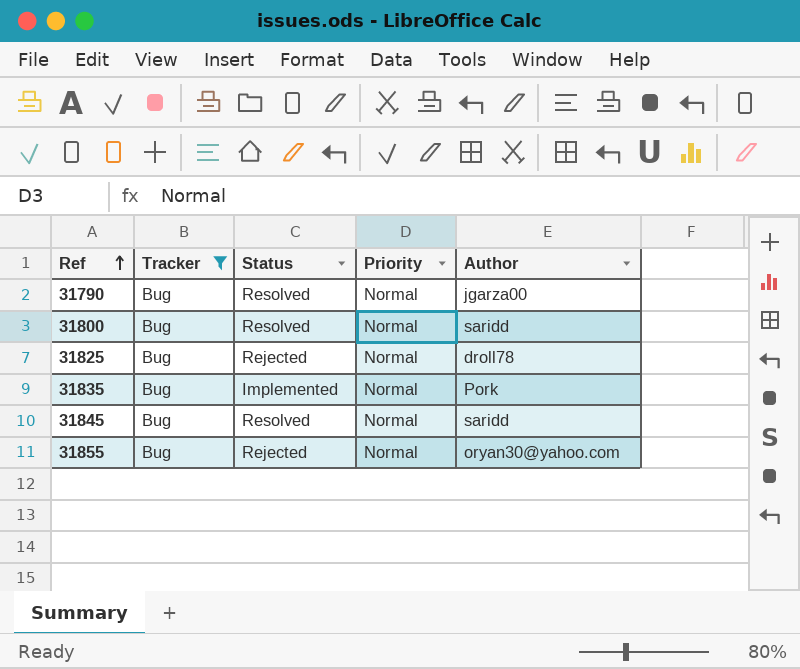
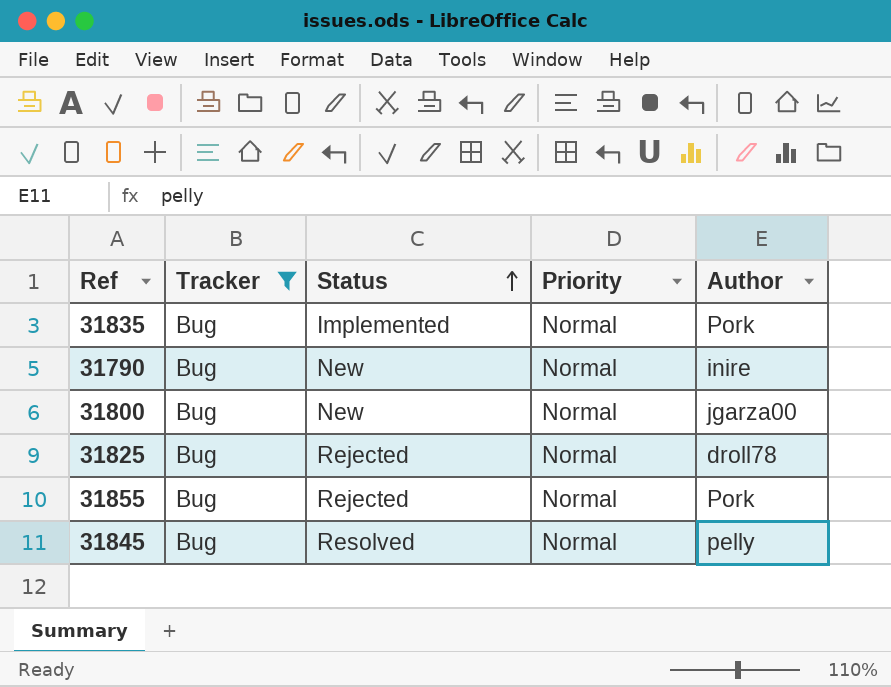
row order: Ref ascending -> Status ascending
31790 | Status: Resolved -> New
31790 | Author: jgarza00 -> inire
31800 | Status: Resolved -> New
31800 | Author: saridd -> jgarza00
31855 | Author: oryan30@yahoo.com -> Pork
31845 | Author: saridd -> pelly

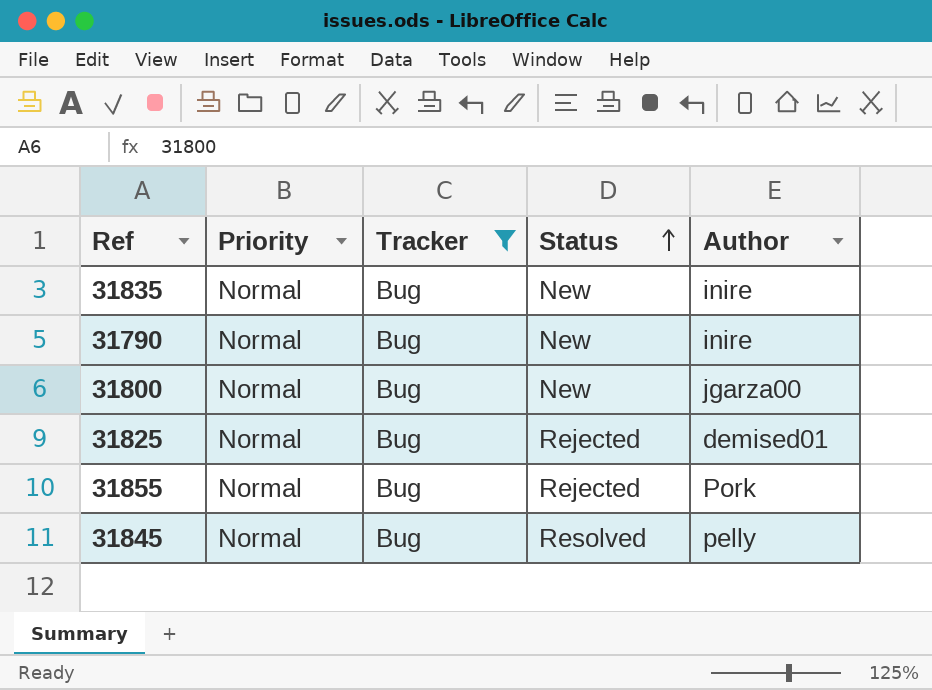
column Priority | position: 4 -> 2
31835 | Status: Implemented -> New
31835 | Author: Pork -> inire
31825 | Author: droll78 -> demised01

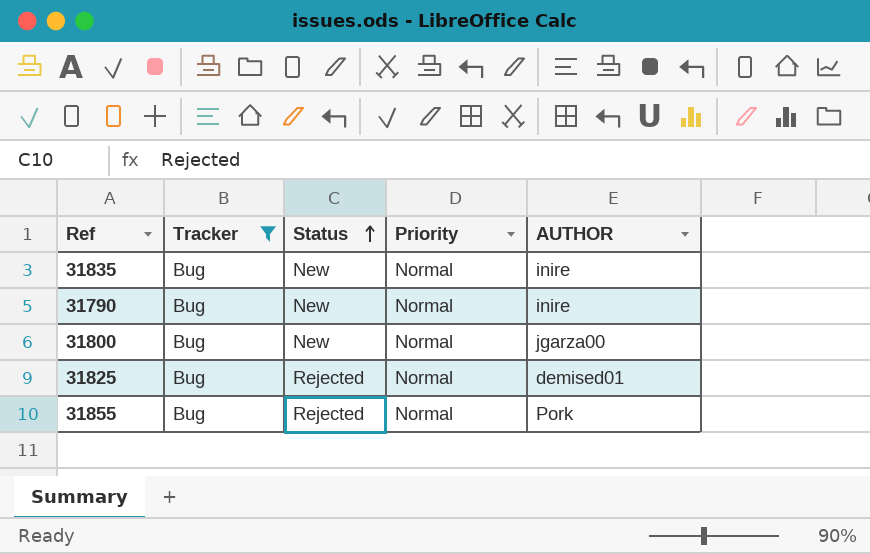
column Priority | position: 2 -> 4
column name: Author -> AUTHOR
row 31845: Normal | Bug | Resolved | pelly -> none

